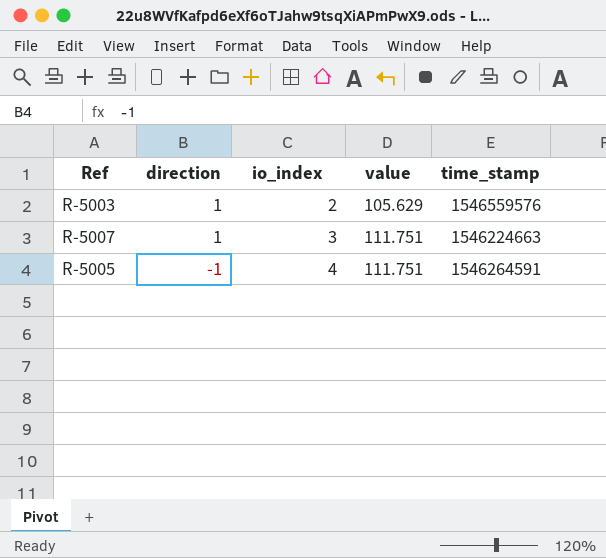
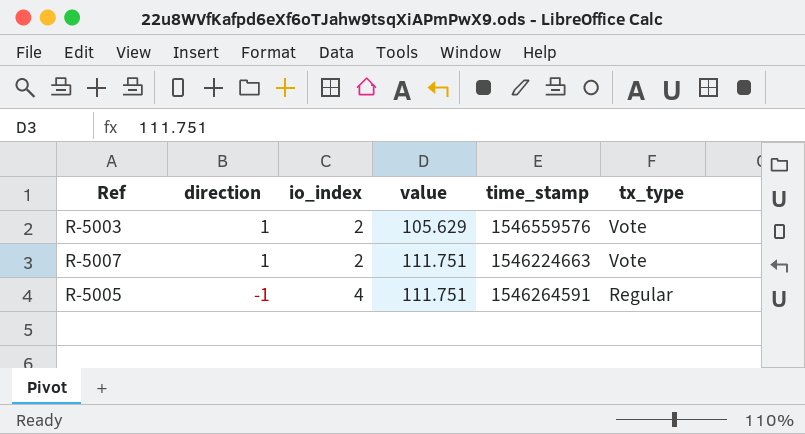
column tx_type | position: none -> 6
R-5007 | io_index: 3 -> 2

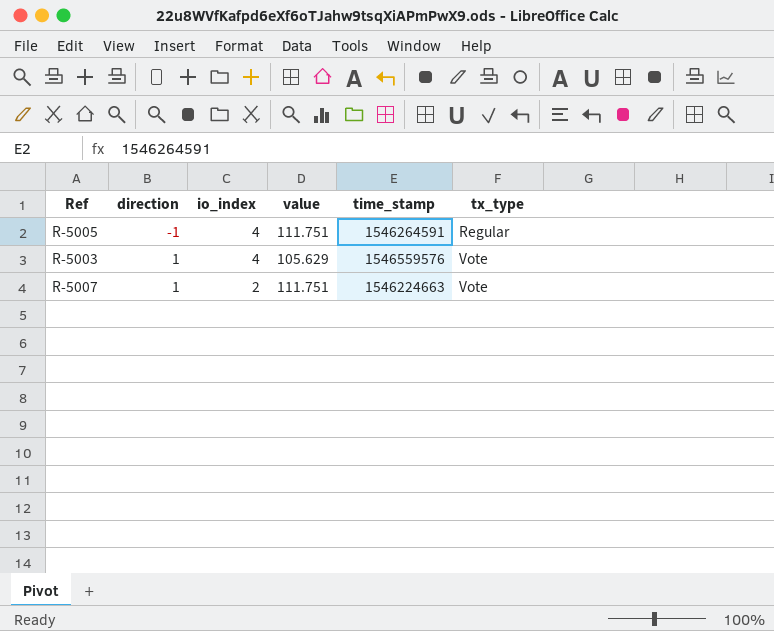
row order: direction descending -> direction ascending
R-5003 | io_index: 2 -> 4

